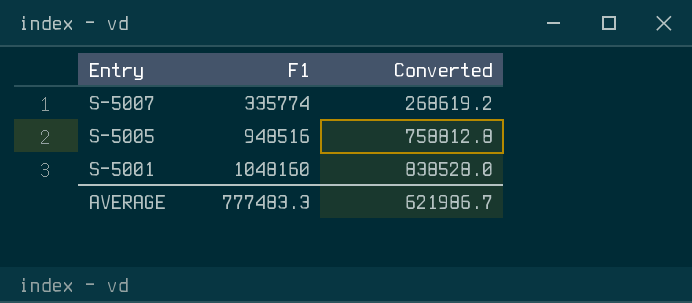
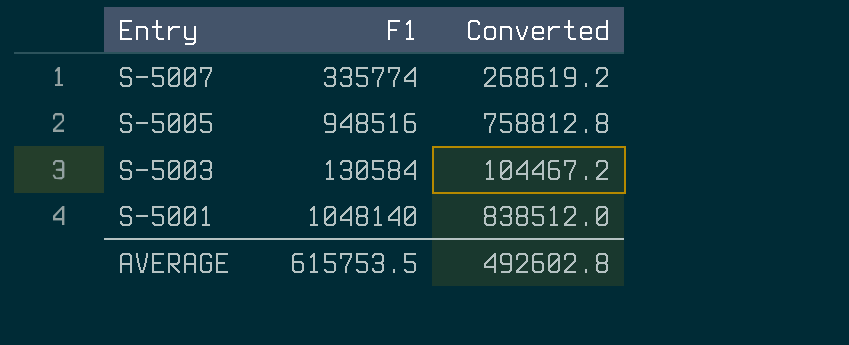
row S-5003: none -> 130584 | 104467.2
S-5001 | F1: 1048160 -> 1048140
S-5001 | Converted: 838528.0 -> 838512.0
AVERAGE | F1: 777483.3 -> 615753.5
AVERAGE | Converted: 621986.7 -> 492602.8

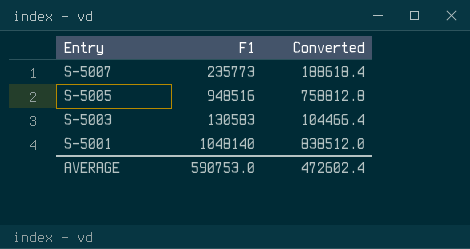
S-5007 | F1: 335774 -> 235773
S-5007 | Converted: 268619.2 -> 188618.4
S-5003 | F1: 130584 -> 130583
S-5003 | Converted: 104467.2 -> 104466.4
AVERAGE | F1: 615753.5 -> 590753.0
AVERAGE | Converted: 492602.8 -> 472602.4

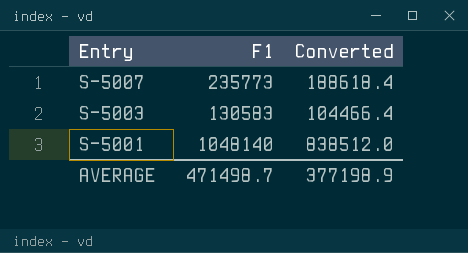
row S-5005: 948516 | 758812.8 -> none
AVERAGE | F1: 590753.0 -> 471498.7
AVERAGE | Converted: 472602.4 -> 377198.9

